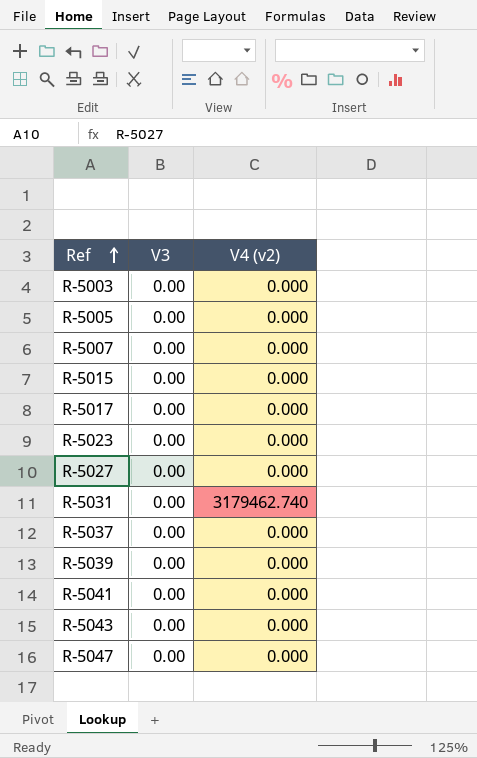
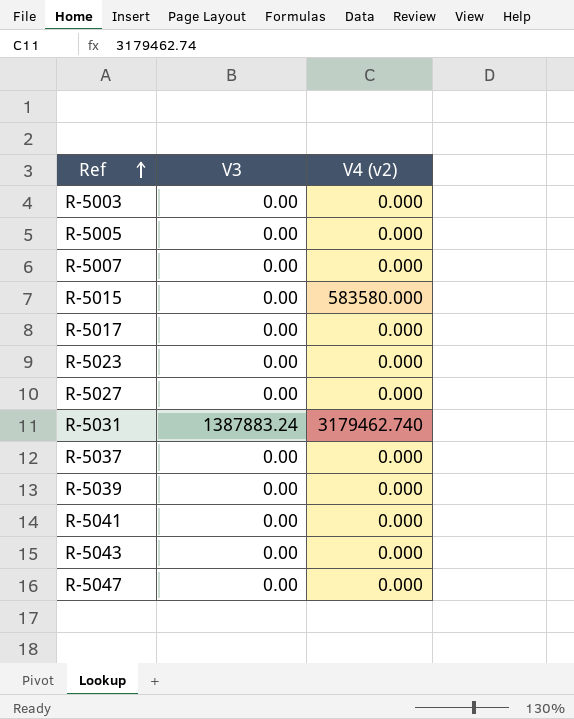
R-5015 | V4 (v2): 0.000 -> 583580.000
R-5031 | V3: 0.00 -> 1387883.24

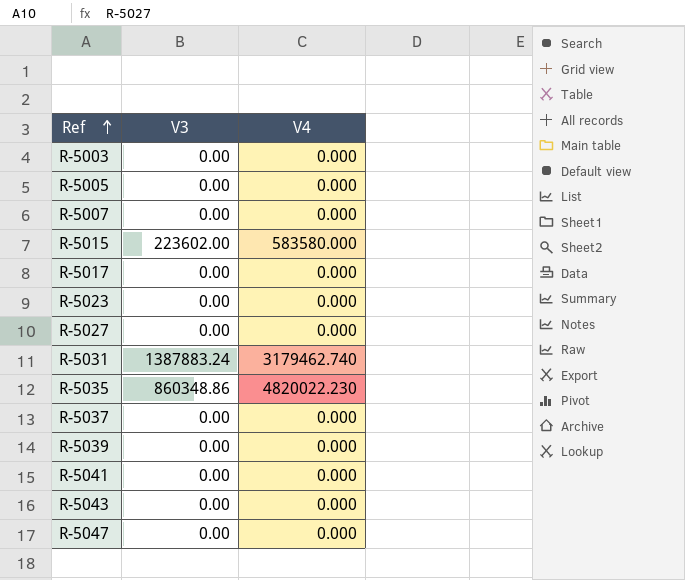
column name: V4 (v2) -> V4
R-5015 | V3: 0.00 -> 223602.00
row R-5035: none -> 860348.86 | 4820022.230

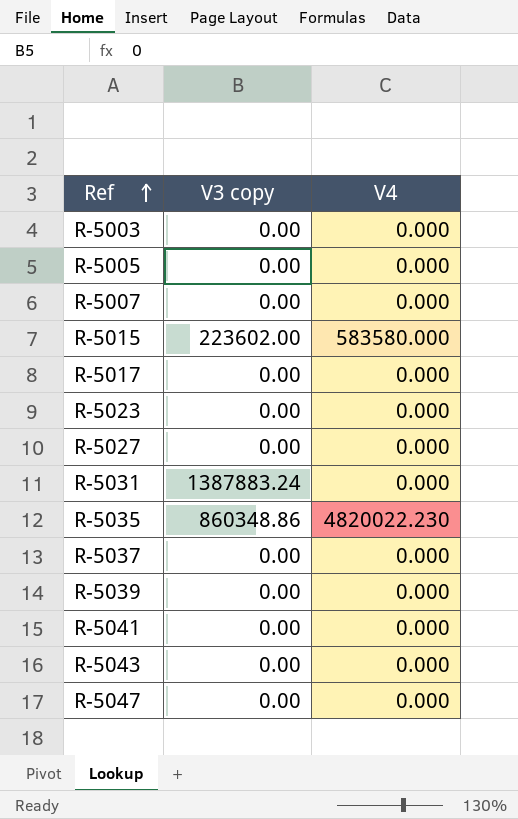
column name: V3 -> V3 copy
R-5031 | V4: 3179462.740 -> 0.000

